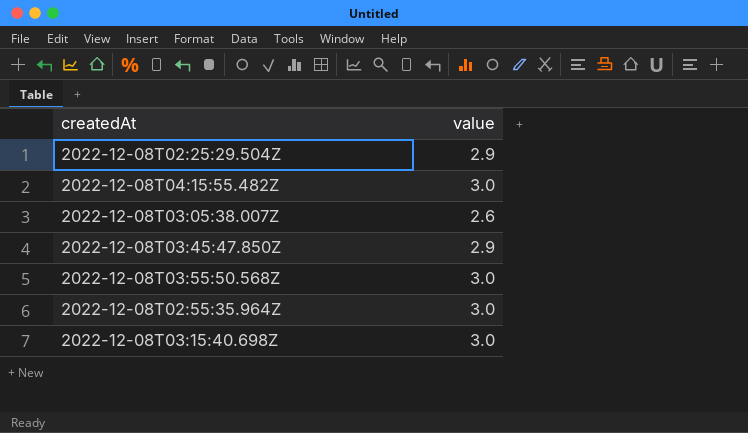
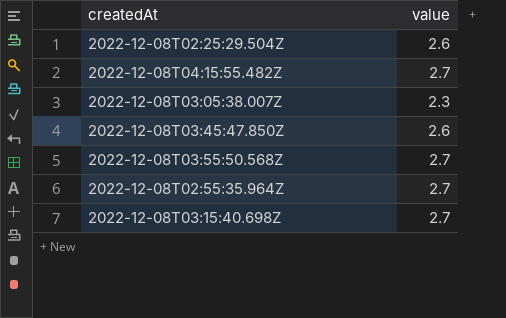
2022-12-08T02:25:29.504Z | value: 2.9 -> 2.6
2022-12-08T04:15:55.482Z | value: 3.0 -> 2.7
2022-12-08T03:05:38.007Z | value: 2.6 -> 2.3
2022-12-08T03:45:47.850Z | value: 2.9 -> 2.6
2022-12-08T03:55:50.568Z | value: 3.0 -> 2.7
2022-12-08T02:55:35.964Z | value: 3.0 -> 2.7
2022-12-08T03:15:40.698Z | value: 3.0 -> 2.7

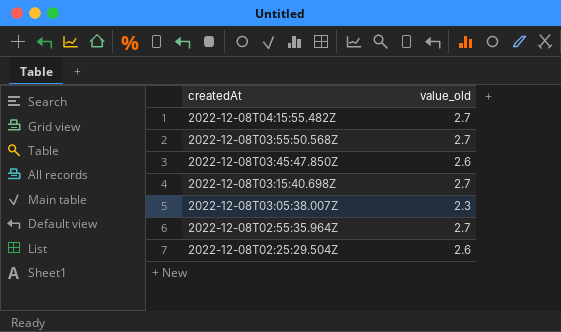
row order: none -> createdAt descending
column name: value -> value_old

